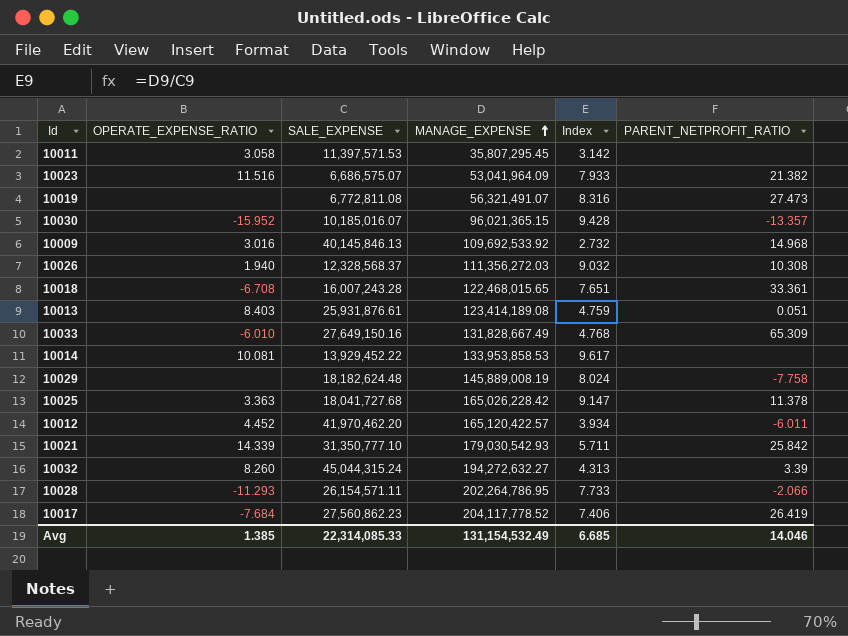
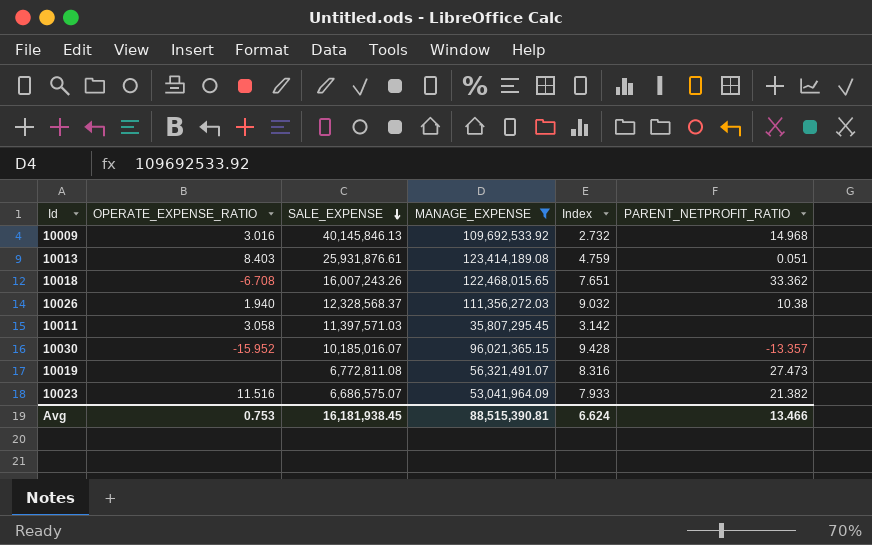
filter: none -> MANAGE_EXPENSE <= 123,414,189.08
row order: MANAGE_EXPENSE ascending -> SALE_EXPENSE descending
10018 | SALE_EXPENSE: 16,007,243.28 -> 16,007,243.26
10018 | PARENT_NETPROFIT_RATIO: 33.361 -> 33.362
10026 | PARENT_NETPROFIT_RATIO: 10.308 -> 10.38
10011 | SALE_EXPENSE: 11,397,571.53 -> 11,397,571.03
Avg | OPERATE_EXPENSE_RATIO: 1.385 -> 0.753
Avg | SALE_EXPENSE: 22,314,085.33 -> 16,181,938.45
Avg | MANAGE_EXPENSE: 131,154,532.49 -> 88,515,390.81
Avg | Index: 6.685 -> 6.624
Avg | PARENT_NETPROFIT_RATIO: 14.046 -> 13.466

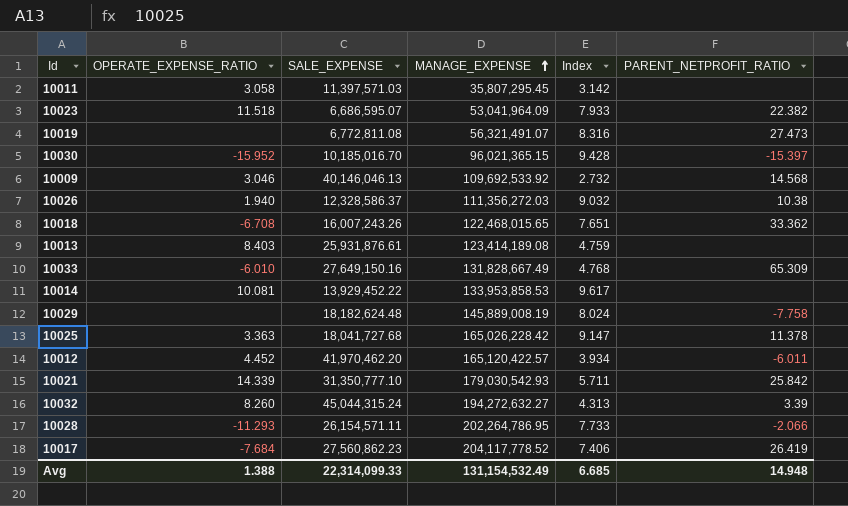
filter: MANAGE_EXPENSE <= 123,414,189.08 -> none
row order: SALE_EXPENSE descending -> MANAGE_EXPENSE ascending
10023 | OPERATE_EXPENSE_RATIO: 11.516 -> 11.518
10023 | SALE_EXPENSE: 6,686,575.07 -> 6,686,595.07
10023 | PARENT_NETPROFIT_RATIO: 21.382 -> 22.382
10030 | SALE_EXPENSE: 10,185,016.07 -> 10,185,016.70
10030 | PARENT_NETPROFIT_RATIO: -13.357 -> -15.397
10009 | OPERATE_EXPENSE_RATIO: 3.016 -> 3.046
10009 | SALE_EXPENSE: 40,145,846.13 -> 40,146,046.13
10009 | PARENT_NETPROFIT_RATIO: 14.968 -> 14.568
10026 | SALE_EXPENSE: 12,328,568.37 -> 12,328,586.37
10013 | PARENT_NETPROFIT_RATIO: 0.051 -> none
Avg | OPERATE_EXPENSE_RATIO: 0.753 -> 1.388
Avg | SALE_EXPENSE: 16,181,938.45 -> 22,314,099.33
Avg | MANAGE_EXPENSE: 88,515,390.81 -> 131,154,532.49
Avg | Index: 6.624 -> 6.685
Avg | PARENT_NETPROFIT_RATIO: 13.466 -> 14.948

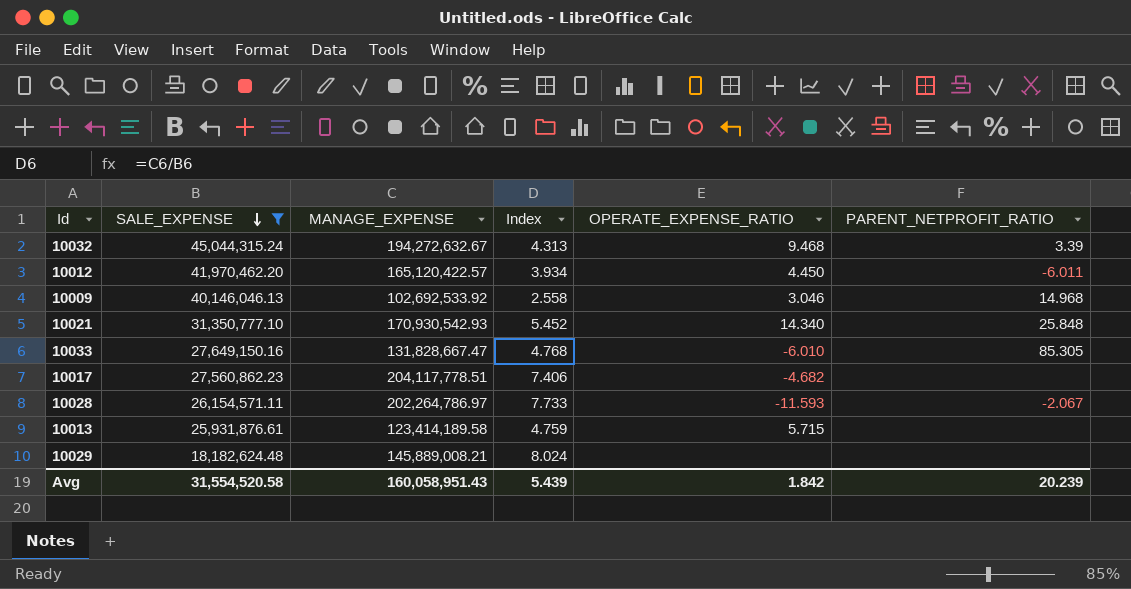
filter: none -> SALE_EXPENSE >= 18,182,624.48
row order: MANAGE_EXPENSE ascending -> SALE_EXPENSE descending
column OPERATE_EXPENSE_RATIO | position: 2 -> 5
10032 | MANAGE_EXPENSE: 194,272,632.27 -> 194,272,632.67
10032 | OPERATE_EXPENSE_RATIO: 8.260 -> 9.468
10012 | OPERATE_EXPENSE_RATIO: 4.452 -> 4.450
10009 | MANAGE_EXPENSE: 109,692,533.92 -> 102,692,533.92
10009 | Index: 2.732 -> 2.558
10009 | PARENT_NETPROFIT_RATIO: 14.568 -> 14.968
10021 | MANAGE_EXPENSE: 179,030,542.93 -> 170,930,542.93
10021 | Index: 5.711 -> 5.452
10021 | OPERATE_EXPENSE_RATIO: 14.339 -> 14.340
10021 | PARENT_NETPROFIT_RATIO: 25.842 -> 25.848
10033 | MANAGE_EXPENSE: 131,828,667.49 -> 131,828,667.47
10033 | PARENT_NETPROFIT_RATIO: 65.309 -> 85.305
10017 | MANAGE_EXPENSE: 204,117,778.52 -> 204,117,778.51
10017 | OPERATE_EXPENSE_RATIO: -7.684 -> -4.682
10017 | PARENT_NETPROFIT_RATIO: 26.419 -> none
10028 | MANAGE_EXPENSE: 202,264,786.95 -> 202,264,786.97
10028 | OPERATE_EXPENSE_RATIO: -11.293 -> -11.593
10028 | PARENT_NETPROFIT_RATIO: -2.066 -> -2.067
10013 | MANAGE_EXPENSE: 123,414,189.08 -> 123,414,189.58
10013 | OPERATE_EXPENSE_RATIO: 8.403 -> 5.715
10029 | MANAGE_EXPENSE: 145,889,008.19 -> 145,889,008.21
10029 | PARENT_NETPROFIT_RATIO: -7.758 -> none
Avg | SALE_EXPENSE: 22,314,099.33 -> 31,554,520.58
Avg | MANAGE_EXPENSE: 131,154,532.49 -> 160,058,951.43
Avg | Index: 6.685 -> 5.439
Avg | OPERATE_EXPENSE_RATIO: 1.388 -> 1.842
Avg | PARENT_NETPROFIT_RATIO: 14.948 -> 20.239

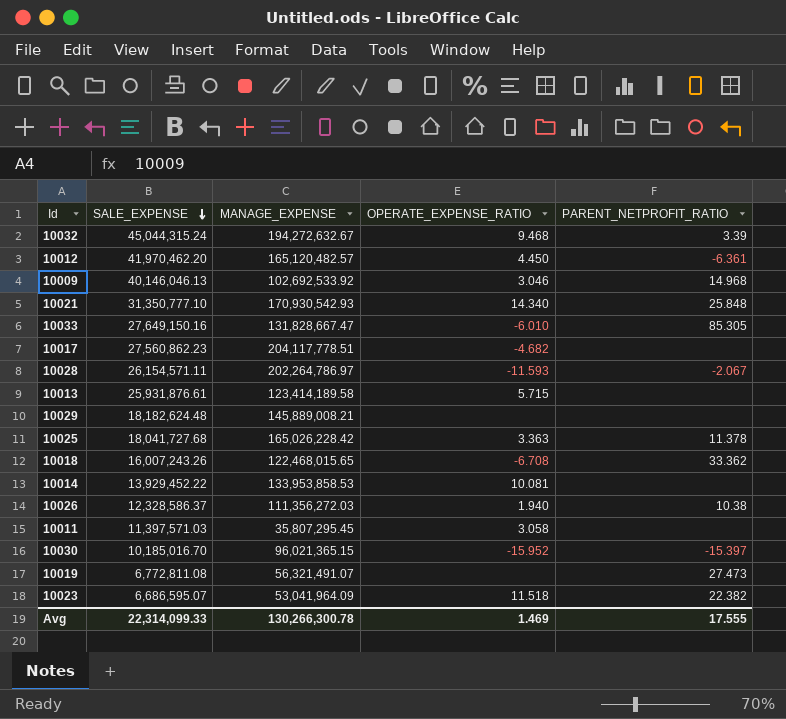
filter: SALE_EXPENSE >= 18,182,624.48 -> none
column Index | formula: [MANAGE_EXPENSE] / [SALE_EXPENSE] -> none
10012 | MANAGE_EXPENSE: 165,120,422.57 -> 165,120,482.57
10012 | PARENT_NETPROFIT_RATIO: -6.011 -> -6.361
Avg | SALE_EXPENSE: 31,554,520.58 -> 22,314,099.33
Avg | MANAGE_EXPENSE: 160,058,951.43 -> 130,266,300.78
Avg | OPERATE_EXPENSE_RATIO: 1.842 -> 1.469
Avg | PARENT_NETPROFIT_RATIO: 20.239 -> 17.555

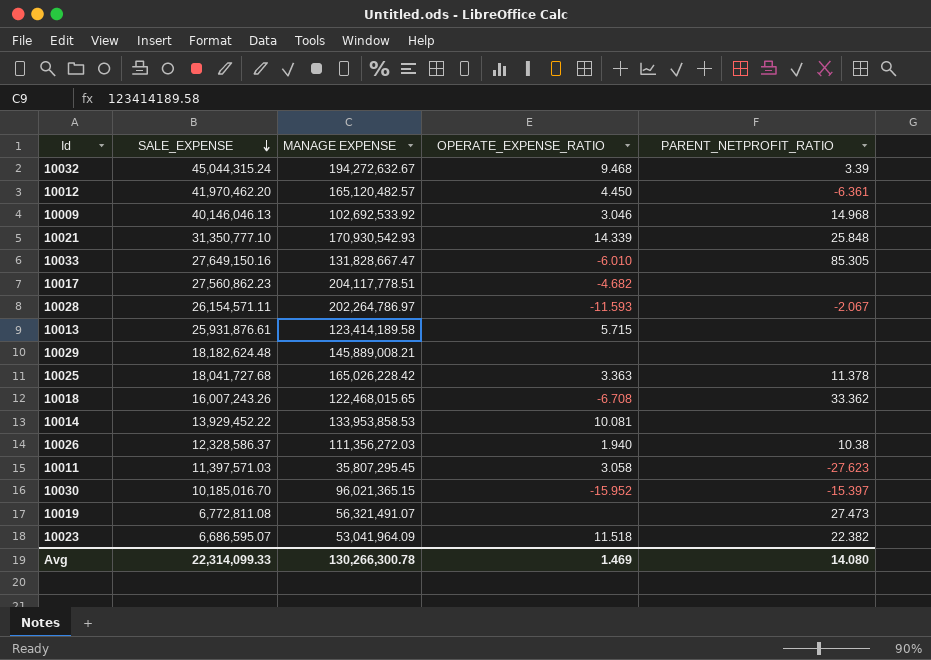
column name: MANAGE_EXPENSE -> MANAGE EXPENSE
10021 | OPERATE_EXPENSE_RATIO: 14.340 -> 14.339
10011 | PARENT_NETPROFIT_RATIO: none -> -27.623
Avg | PARENT_NETPROFIT_RATIO: 17.555 -> 14.080

